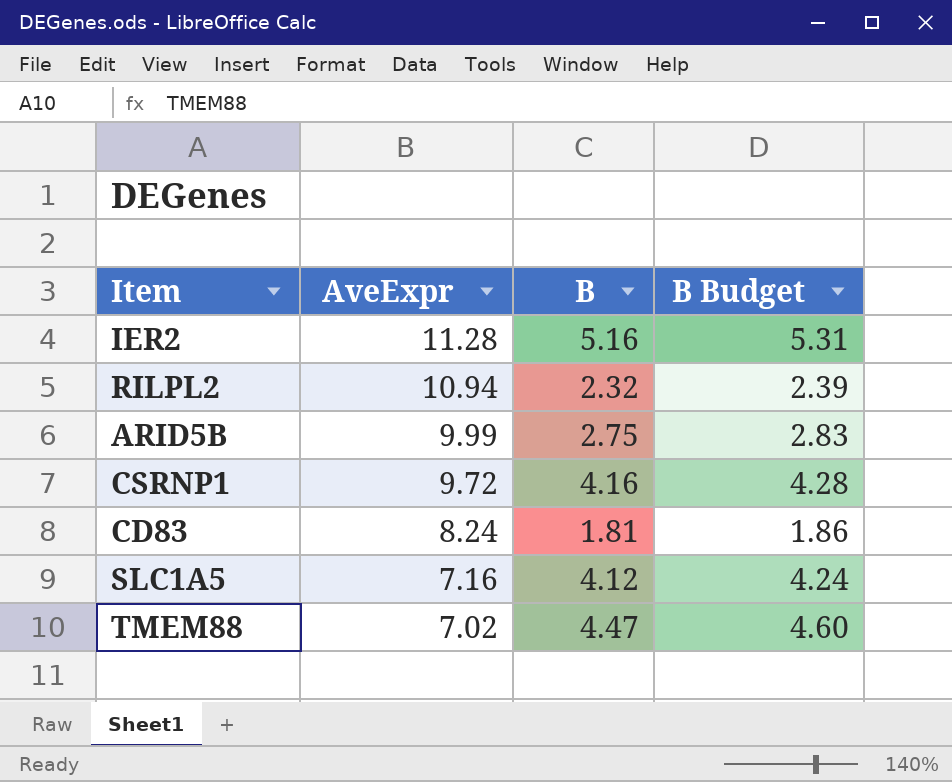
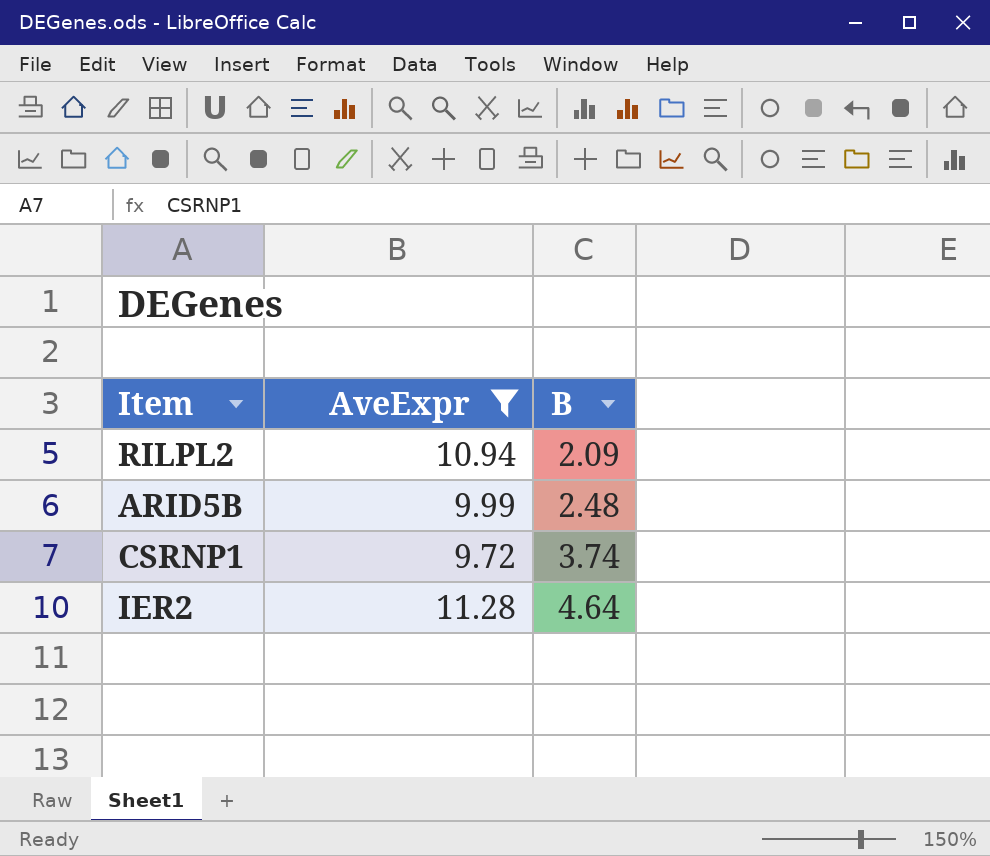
filter: none -> AveExpr >= 9.72
row order: AveExpr descending -> B ascending
column B Budget | formula: [B] * 1.03 -> none
RILPL2 | B: 2.32 -> 2.09
ARID5B | B: 2.75 -> 2.48
CSRNP1 | B: 4.16 -> 3.74
IER2 | B: 5.16 -> 4.64

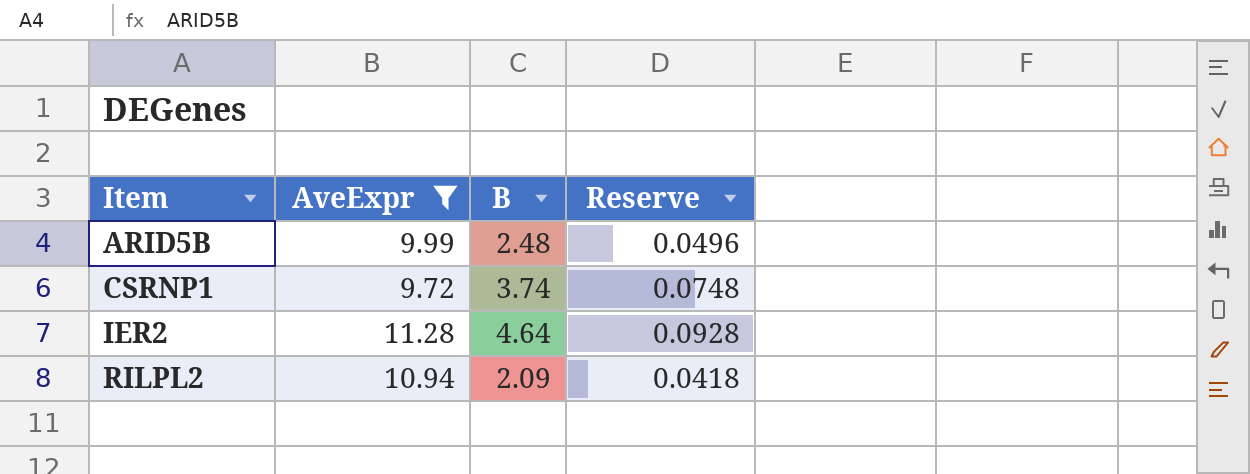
row order: B ascending -> Item ascending
column Reserve | formula: none -> [B] * 0.02

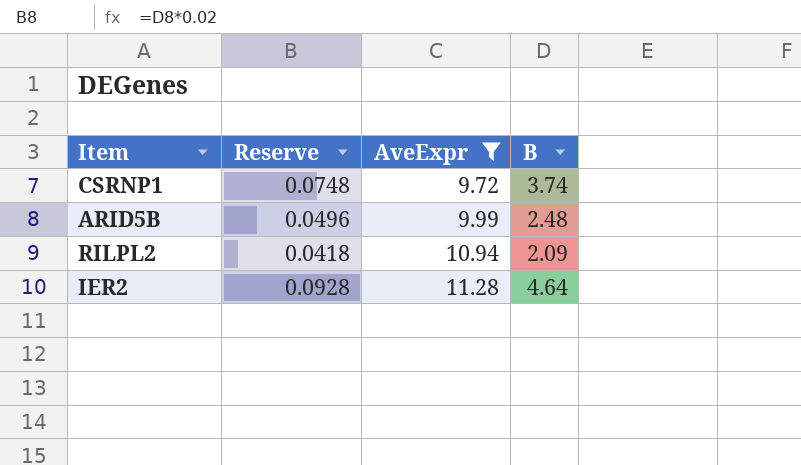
row order: Item ascending -> AveExpr ascending
column Reserve | position: 4 -> 2

